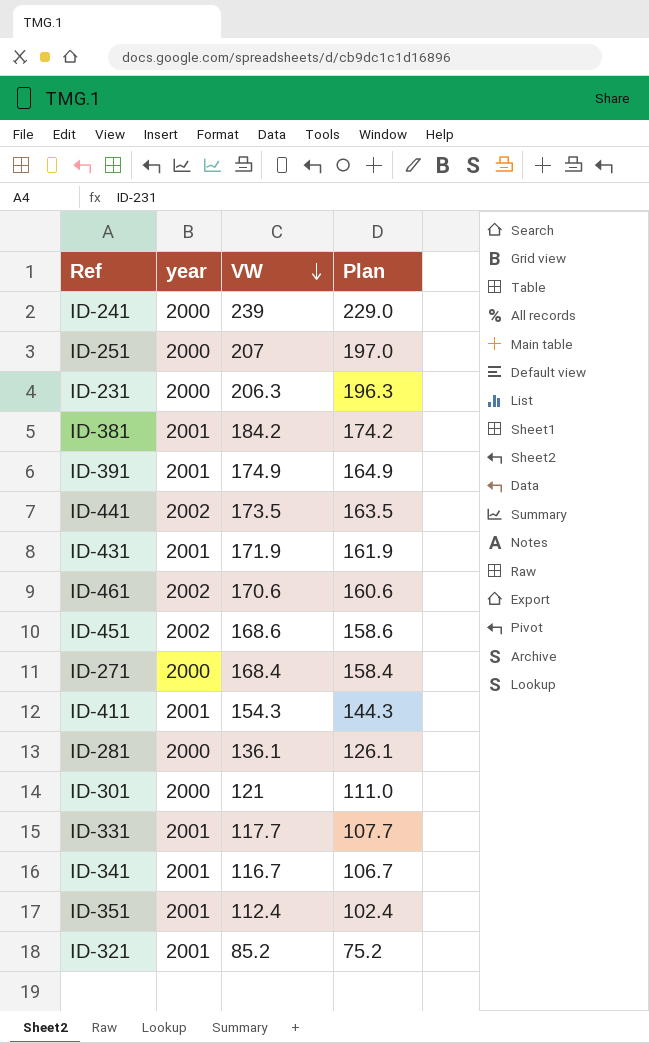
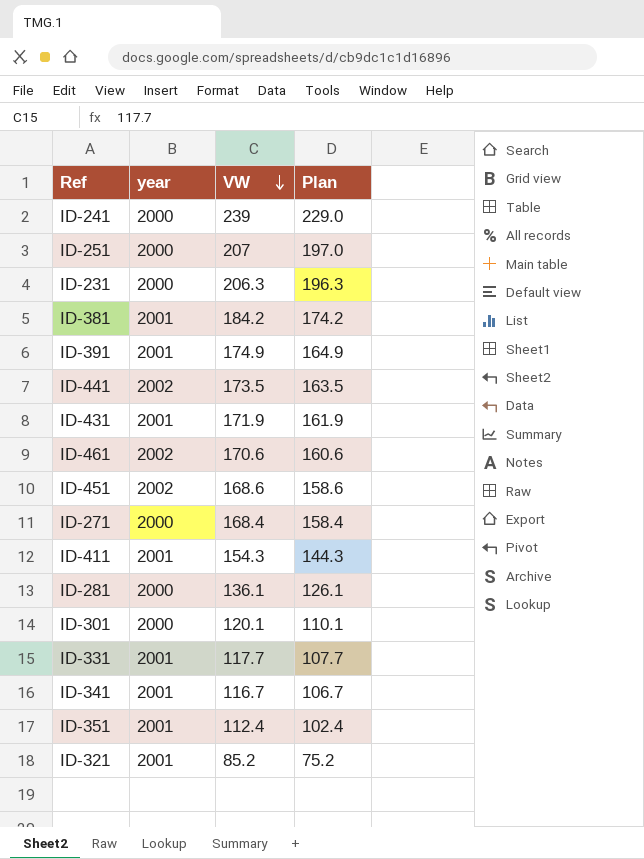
ID-301 | VW: 121 -> 120.1
ID-301 | Plan: 111.0 -> 110.1

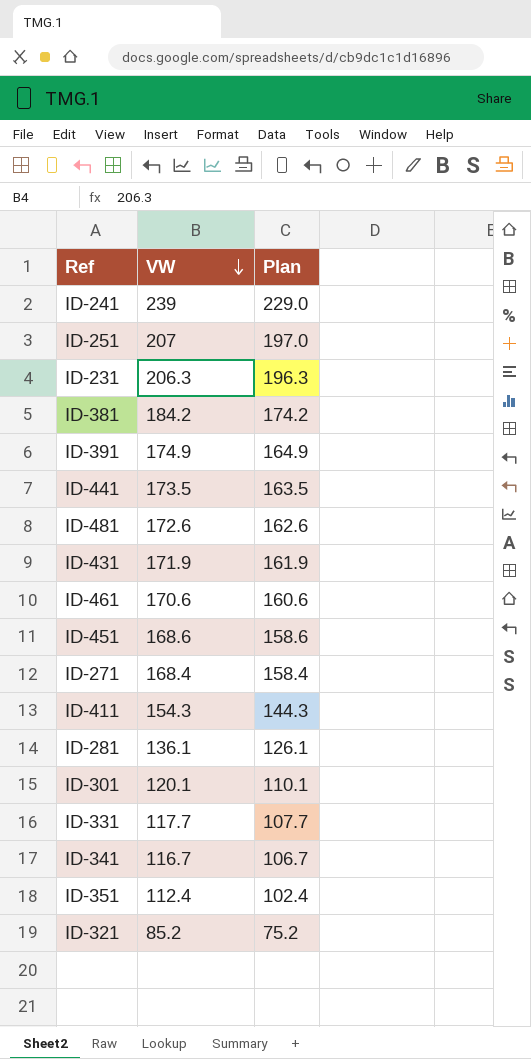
column year | position: 2 -> none
row ID-481: none -> 172.6 | 162.6

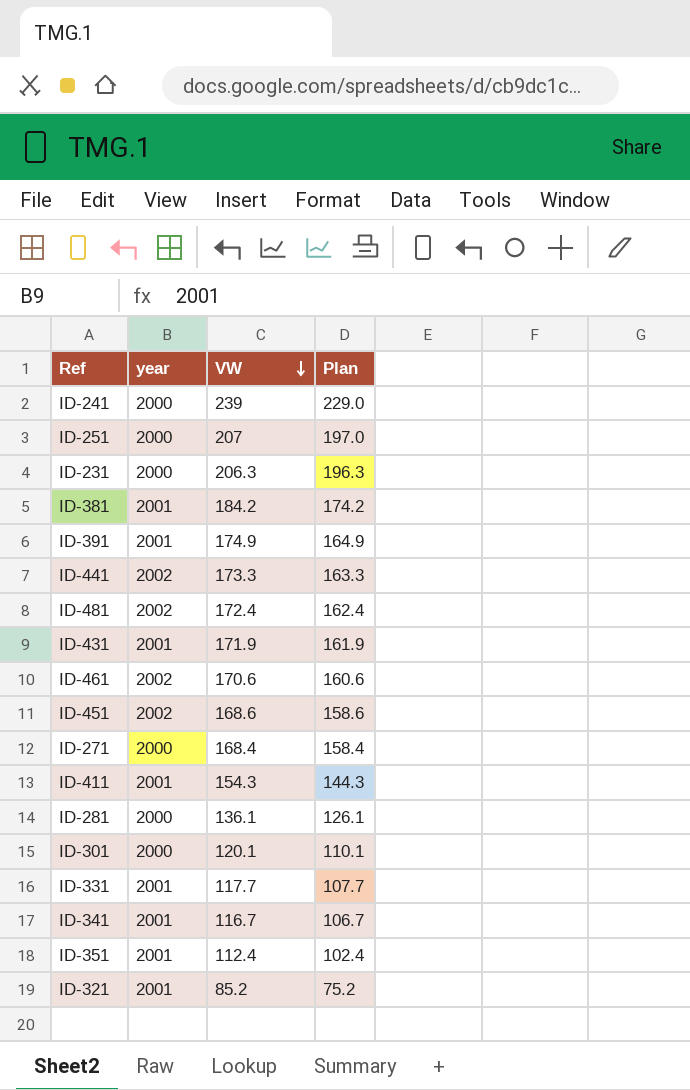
column year | position: none -> 2
ID-441 | VW: 173.5 -> 173.3
ID-441 | Plan: 163.5 -> 163.3
ID-481 | VW: 172.6 -> 172.4
ID-481 | Plan: 162.6 -> 162.4

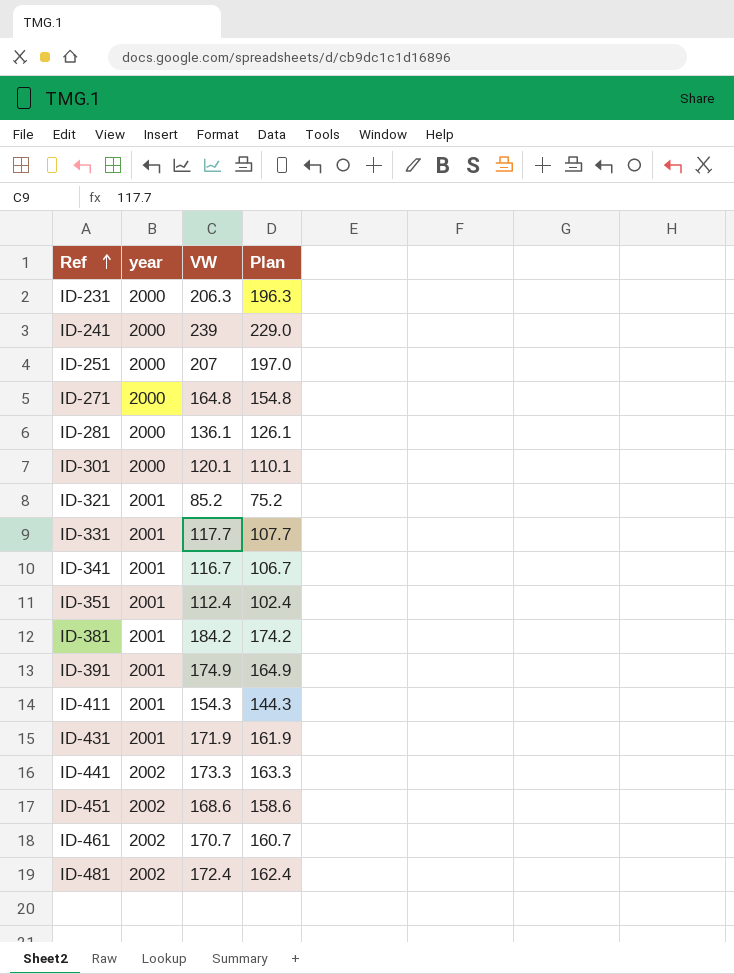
row order: VW descending -> Ref ascending
ID-271 | VW: 168.4 -> 164.8
ID-271 | Plan: 158.4 -> 154.8
ID-461 | VW: 170.6 -> 170.7
ID-461 | Plan: 160.6 -> 160.7

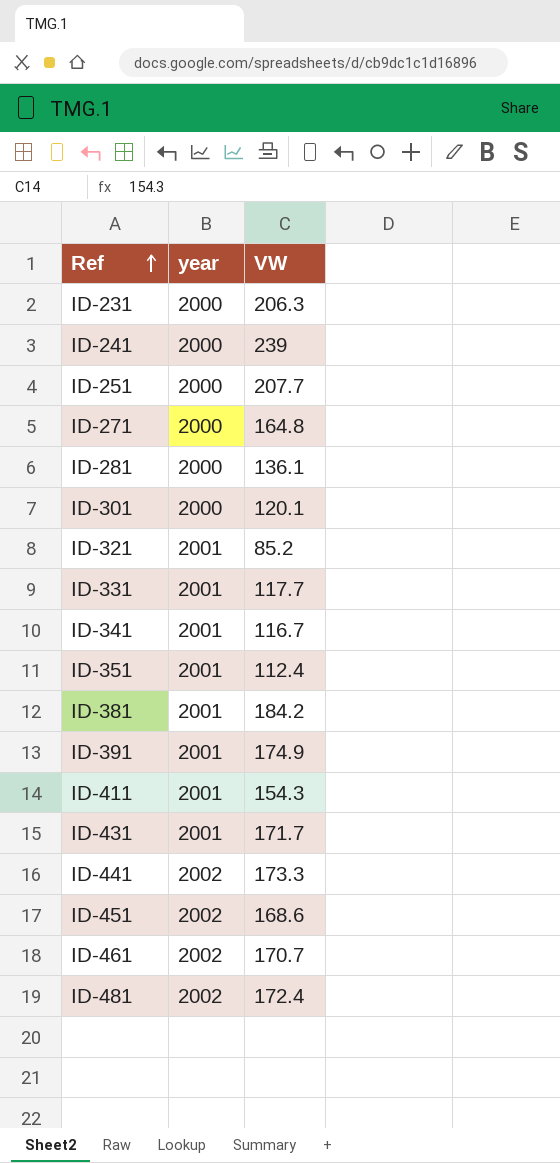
column Plan | formula: [VW] - 10 -> none
ID-251 | VW: 207 -> 207.7
ID-431 | VW: 171.9 -> 171.7

